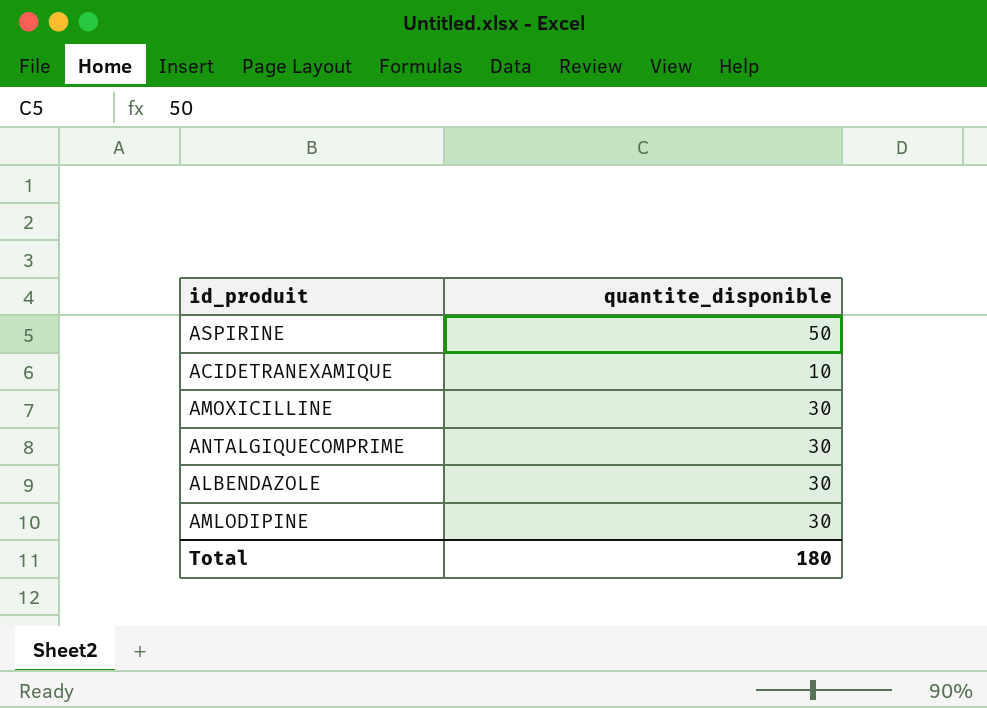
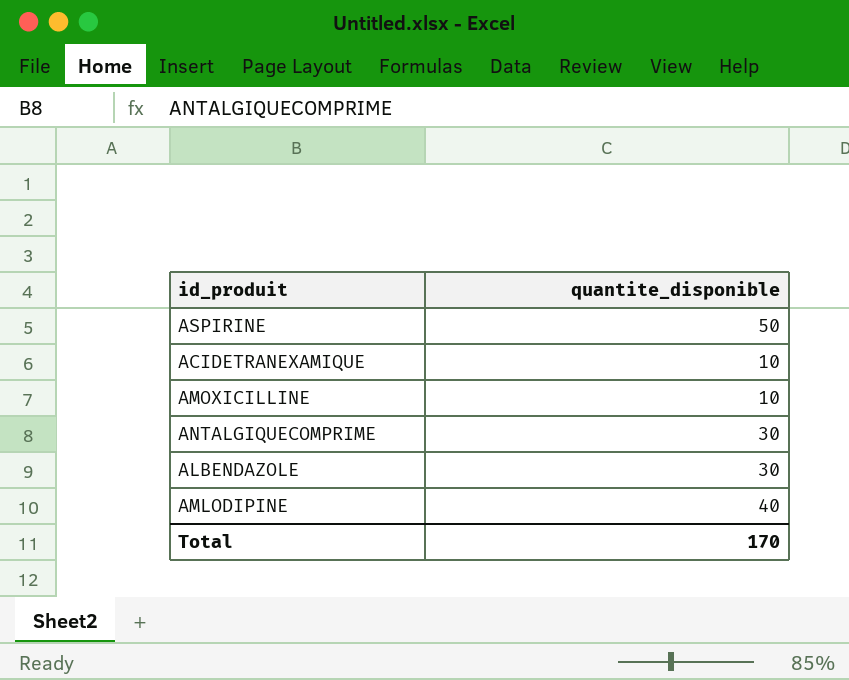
AMOXICILLINE | quantite_disponible: 30 -> 10
AMLODIPINE | quantite_disponible: 30 -> 40
Total | quantite_disponible: 180 -> 170

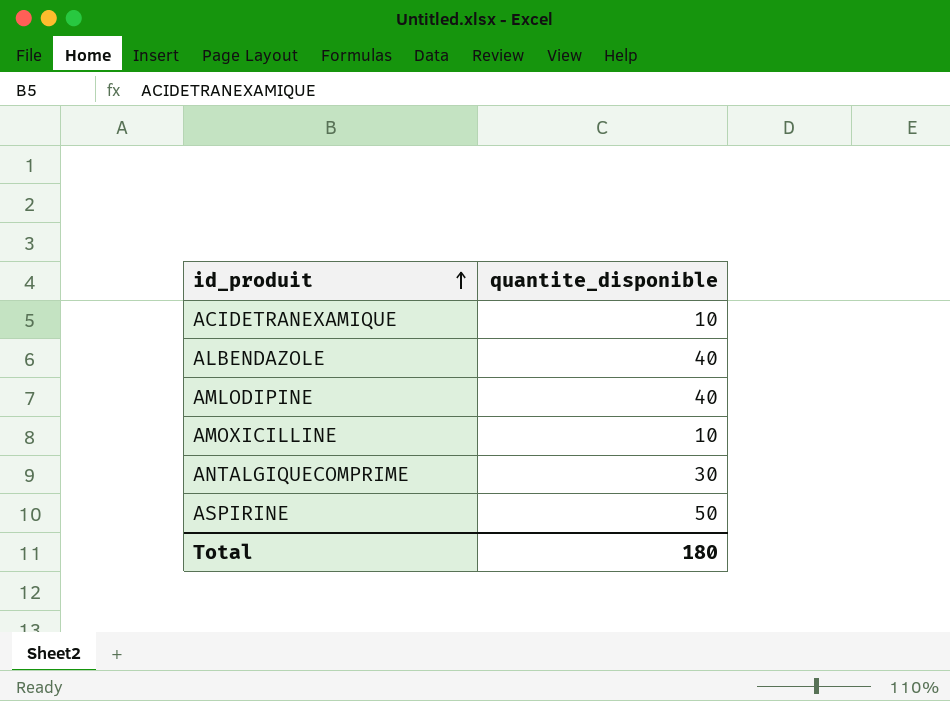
row order: none -> id_produit ascending
ALBENDAZOLE | quantite_disponible: 30 -> 40
Total | quantite_disponible: 170 -> 180

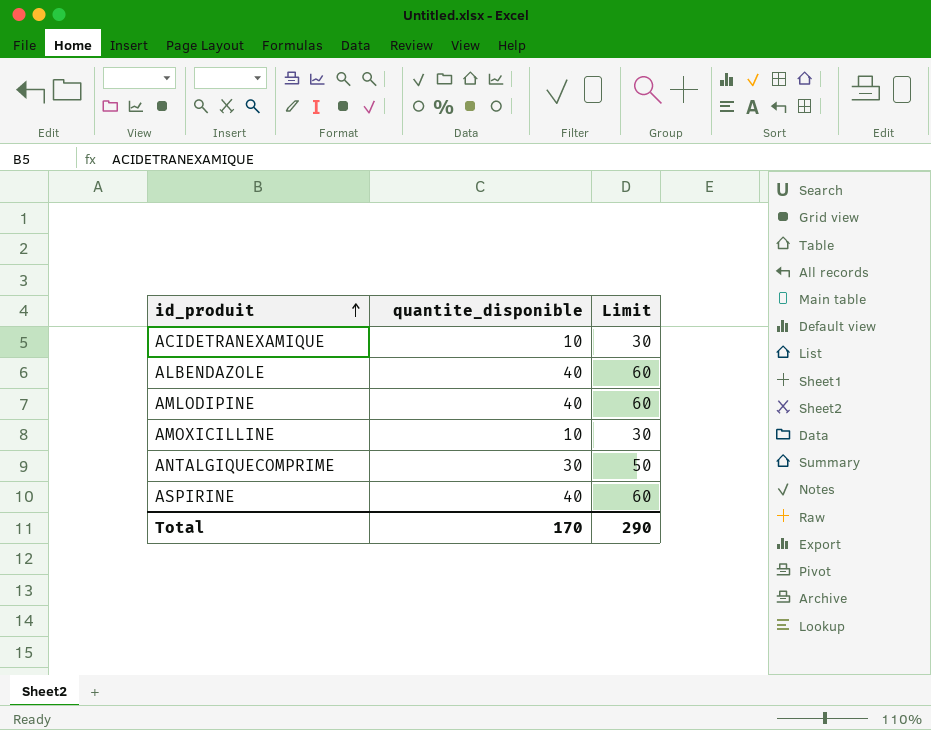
column Limit | formula: none -> [quantite_disponible] + 20
ASPIRINE | quantite_disponible: 50 -> 40
Total | quantite_disponible: 180 -> 170

